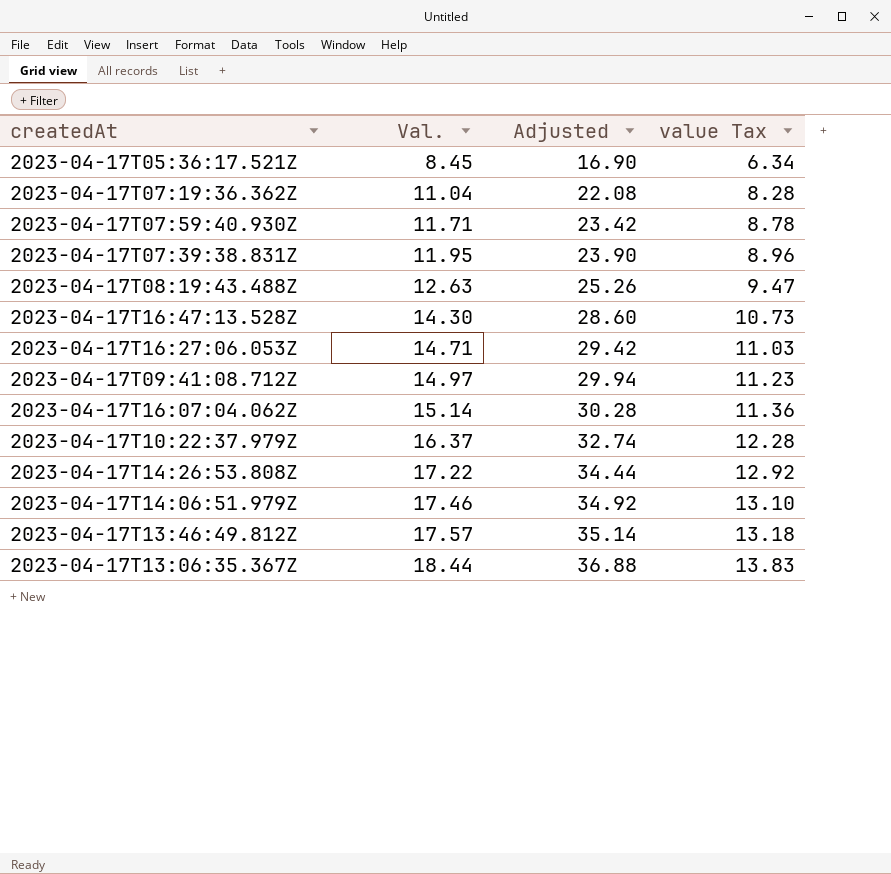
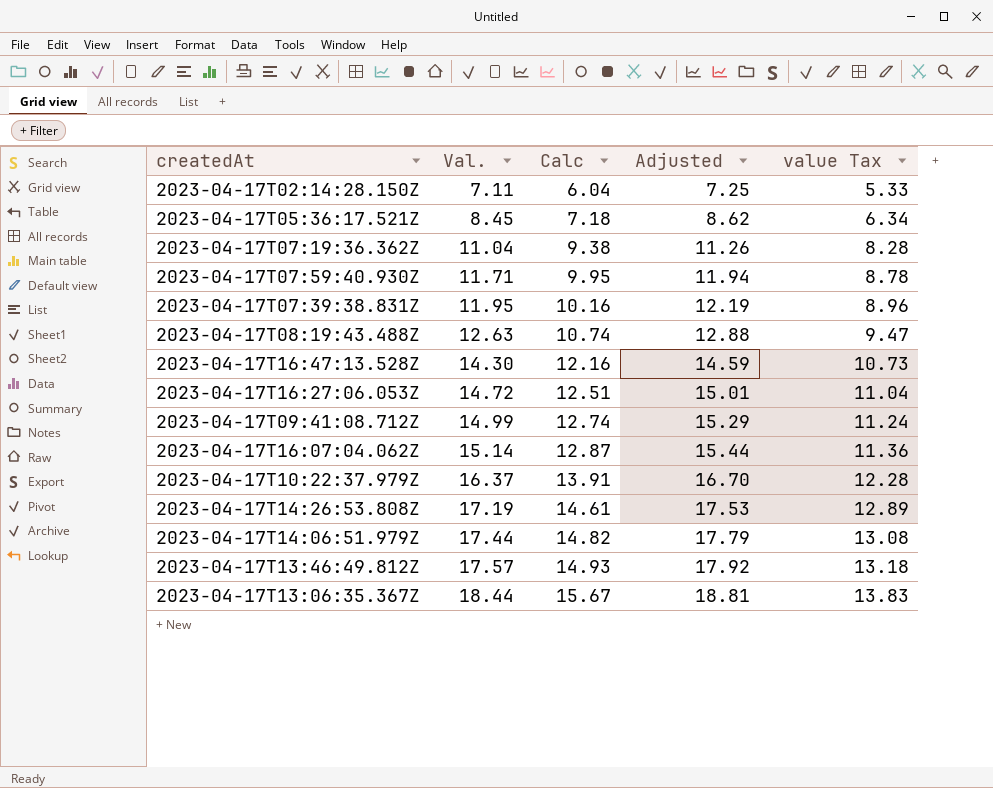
column Calc | formula: none -> [Val.] * 0.85
column Adjusted | formula: [Val.] * 2 -> [Val.] * 1.02
row 2023-04-17T02:14:28.150Z: none -> 7.11 | 6.04 | 7.25 | 5.33
2023-04-17T16:27:06.053Z | Val.: 14.71 -> 14.72
2023-04-17T16:27:06.053Z | value Tax: 11.03 -> 11.04
2023-04-17T09:41:08.712Z | Val.: 14.97 -> 14.99
2023-04-17T09:41:08.712Z | value Tax: 11.23 -> 11.24
2023-04-17T14:26:53.808Z | Val.: 17.22 -> 17.19
2023-04-17T14:26:53.808Z | value Tax: 12.92 -> 12.89
2023-04-17T14:06:51.979Z | Val.: 17.46 -> 17.44
2023-04-17T14:06:51.979Z | value Tax: 13.10 -> 13.08

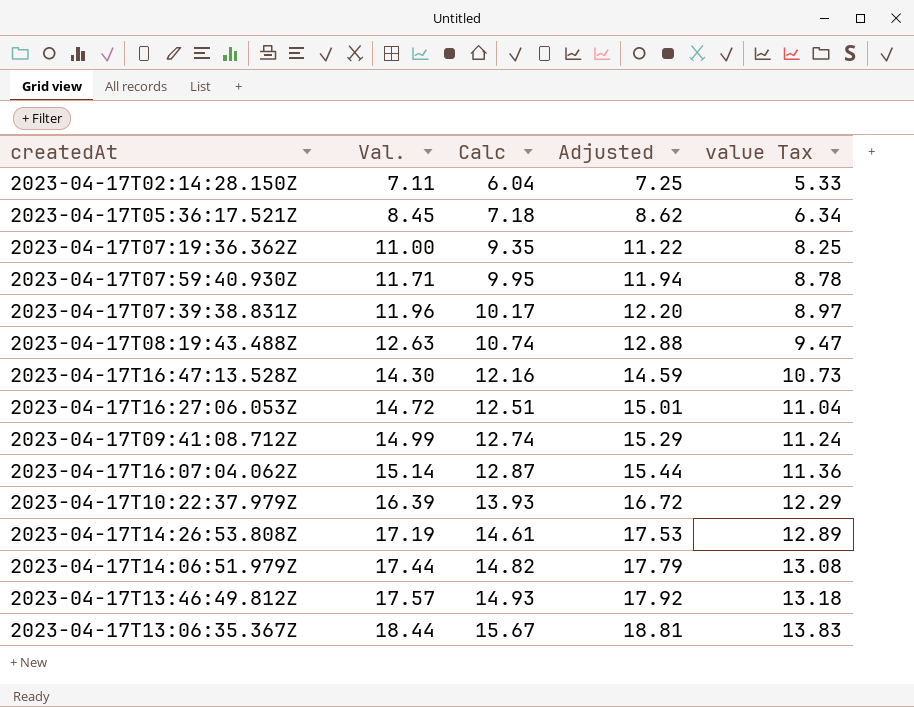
2023-04-17T07:19:36.362Z | Val.: 11.04 -> 11.00
2023-04-17T07:19:36.362Z | Calc: 9.38 -> 9.35
2023-04-17T07:19:36.362Z | Adjusted: 11.26 -> 11.22
2023-04-17T07:19:36.362Z | value Tax: 8.28 -> 8.25
2023-04-17T07:39:38.831Z | Val.: 11.95 -> 11.96
2023-04-17T07:39:38.831Z | Calc: 10.16 -> 10.17
2023-04-17T07:39:38.831Z | Adjusted: 12.19 -> 12.20
2023-04-17T07:39:38.831Z | value Tax: 8.96 -> 8.97
2023-04-17T10:22:37.979Z | Val.: 16.37 -> 16.39
2023-04-17T10:22:37.979Z | Calc: 13.91 -> 13.93
2023-04-17T10:22:37.979Z | Adjusted: 16.70 -> 16.72
2023-04-17T10:22:37.979Z | value Tax: 12.28 -> 12.29

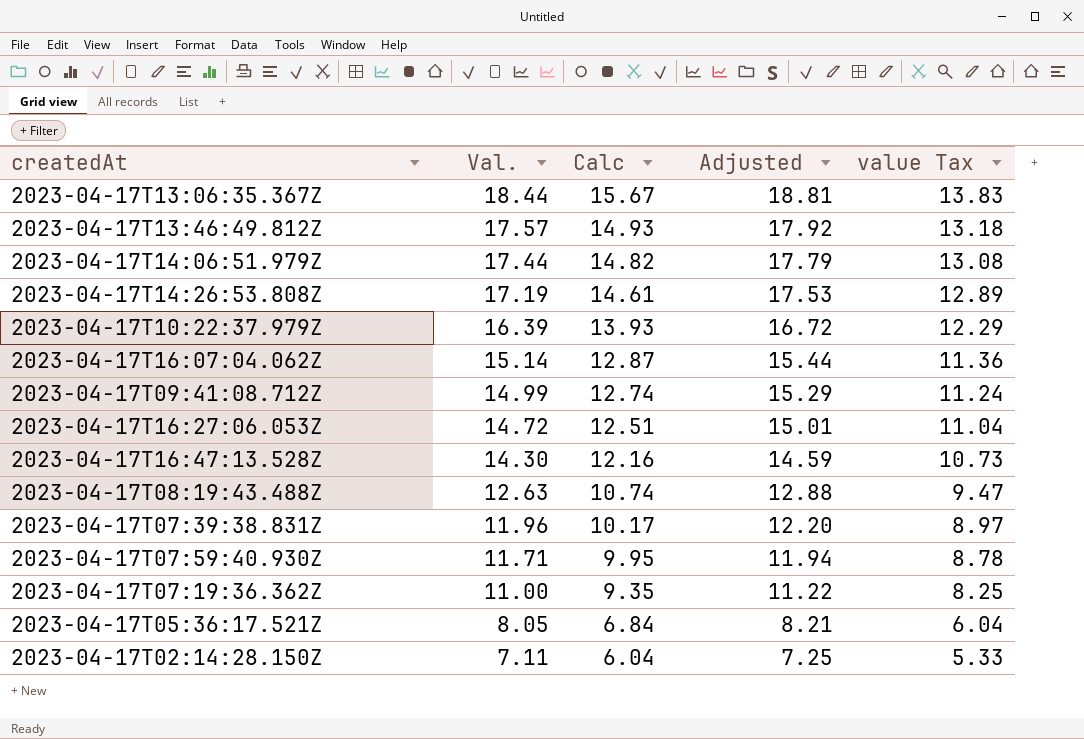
row order: Val. ascending -> Val. descending
2023-04-17T05:36:17.521Z | Val.: 8.45 -> 8.05
2023-04-17T05:36:17.521Z | Calc: 7.18 -> 6.84
2023-04-17T05:36:17.521Z | Adjusted: 8.62 -> 8.21
2023-04-17T05:36:17.521Z | value Tax: 6.34 -> 6.04

